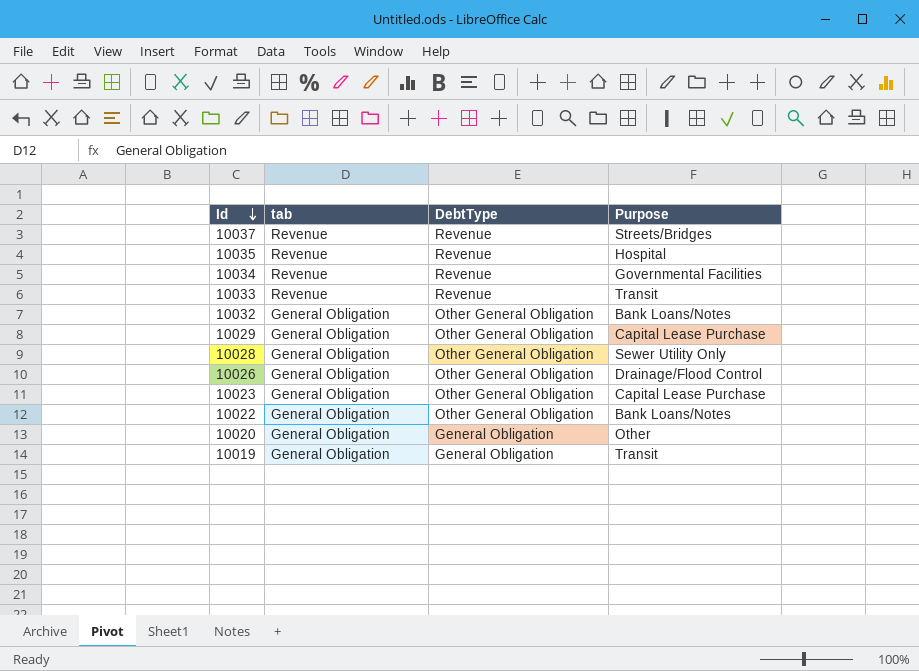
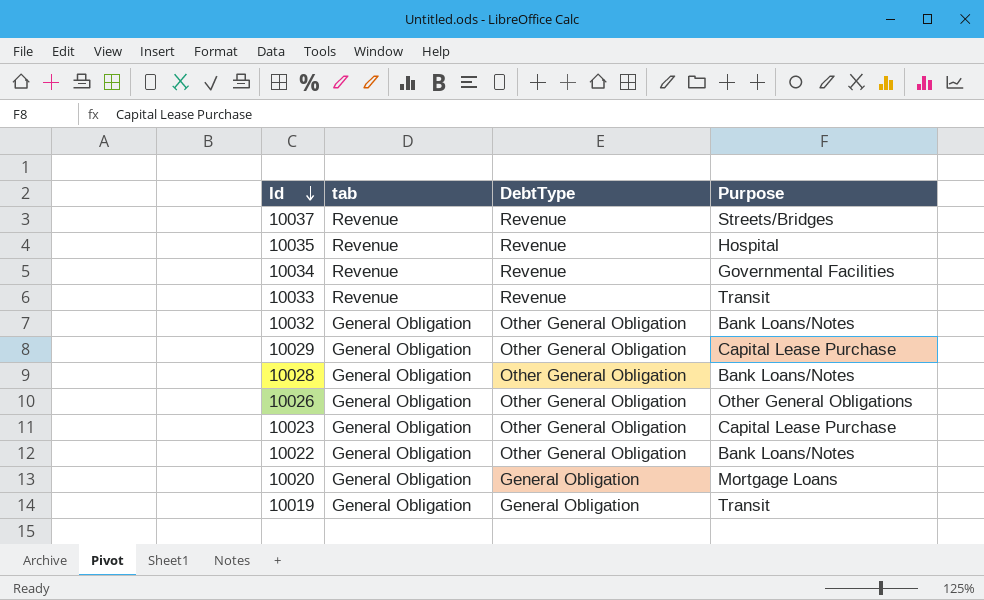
10028 | Purpose: Sewer Utility Only -> Bank Loans/Notes
10026 | Purpose: Drainage/Flood Control -> Other General Obligations
10020 | Purpose: Other -> Mortgage Loans

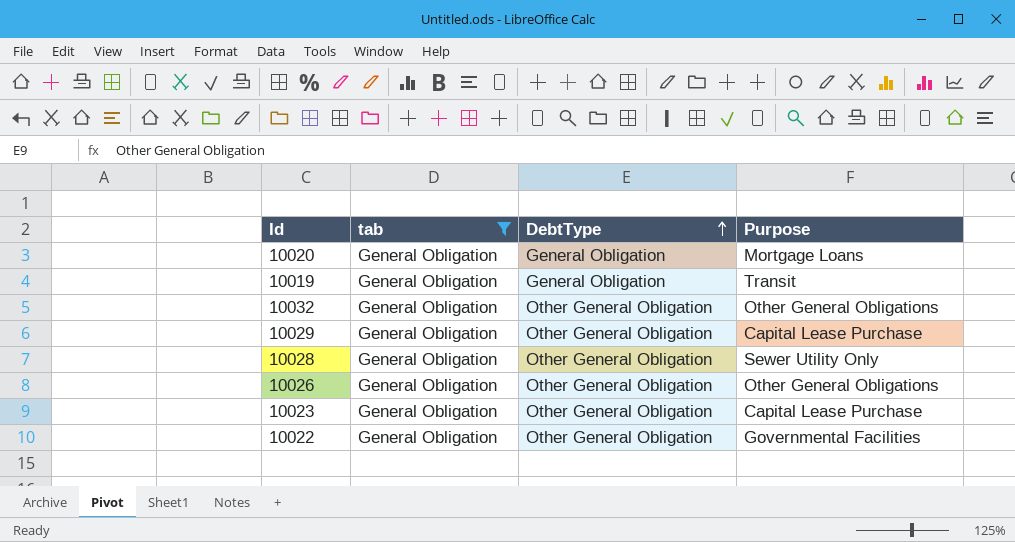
filter: none -> tab = General Obligation
row order: Id descending -> DebtType ascending
10032 | Purpose: Bank Loans/Notes -> Other General Obligations
10028 | Purpose: Bank Loans/Notes -> Sewer Utility Only
10022 | Purpose: Bank Loans/Notes -> Governmental Facilities

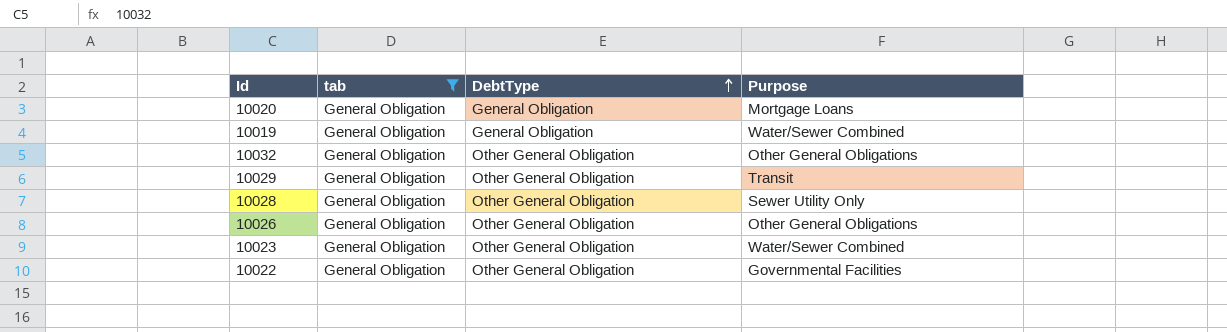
10019 | Purpose: Transit -> Water/Sewer Combined
10029 | Purpose: Capital Lease Purchase -> Transit
10023 | Purpose: Capital Lease Purchase -> Water/Sewer Combined

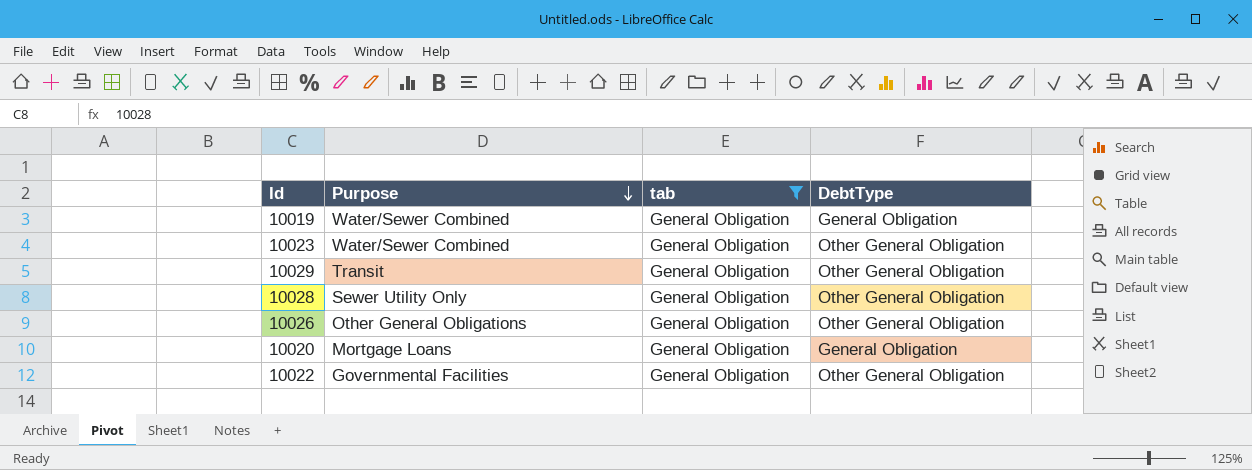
row order: DebtType ascending -> Purpose descending
column Purpose | position: 4 -> 2
row 10032: General Obligation | Other General Obligation | Other General Obligations -> none

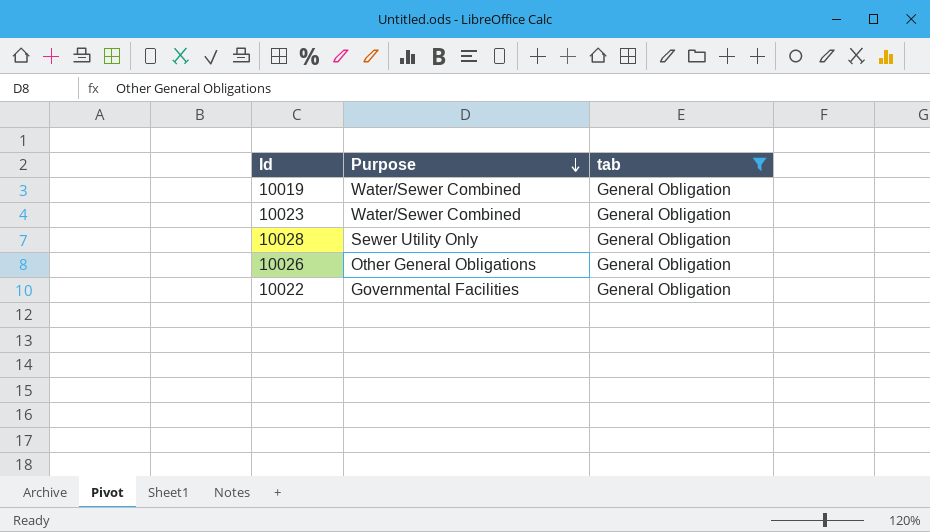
column DebtType | position: 4 -> none
row 10029: Transit | General Obligation | Other General Obligation -> none
row 10020: Mortgage Loans | General Obligation | General Obligation -> none

